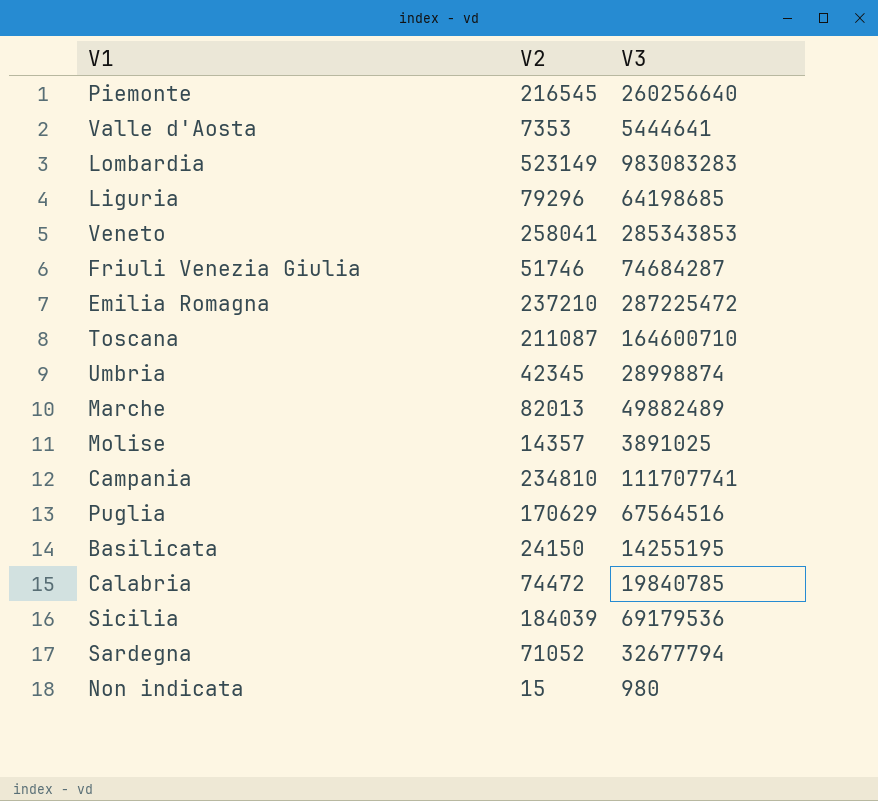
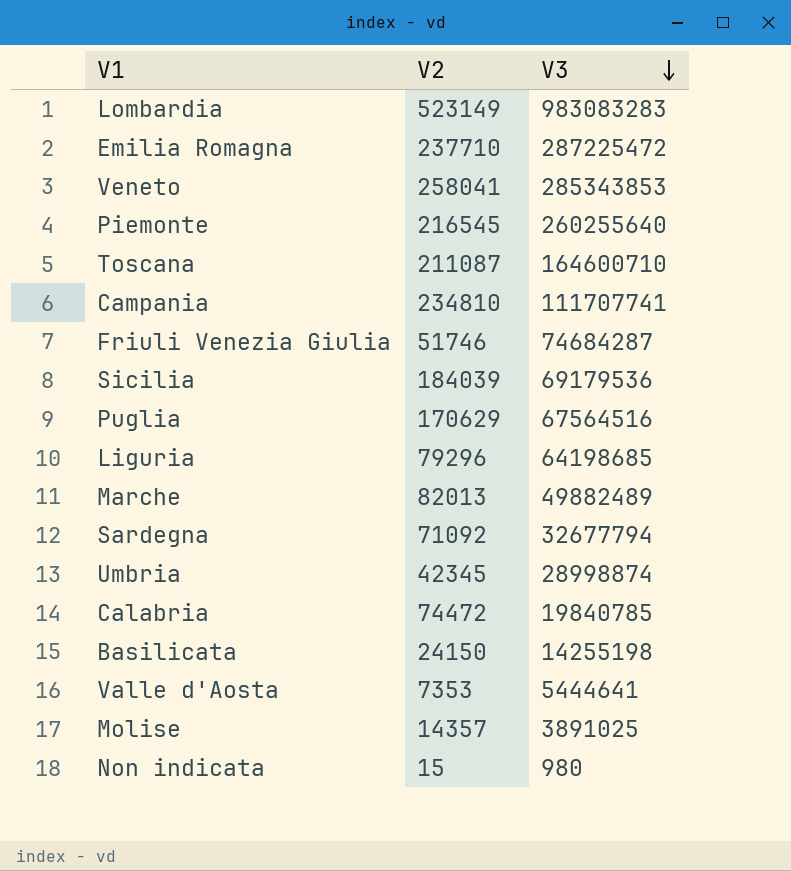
row order: none -> V3 descending
Emilia Romagna | V2: 237210 -> 237710
Piemonte | V3: 260256640 -> 260255640
Sardegna | V2: 71052 -> 71092
Basilicata | V3: 14255195 -> 14255198

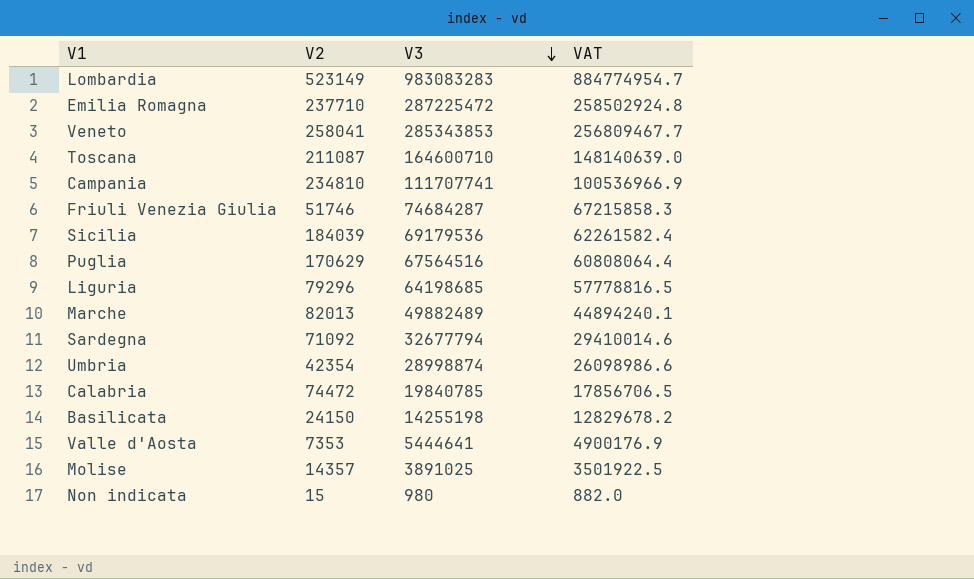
column VAT | formula: none -> [V3] * 0.9
row Piemonte: 216545 | 260255640 -> none
Umbria | V2: 42345 -> 42354

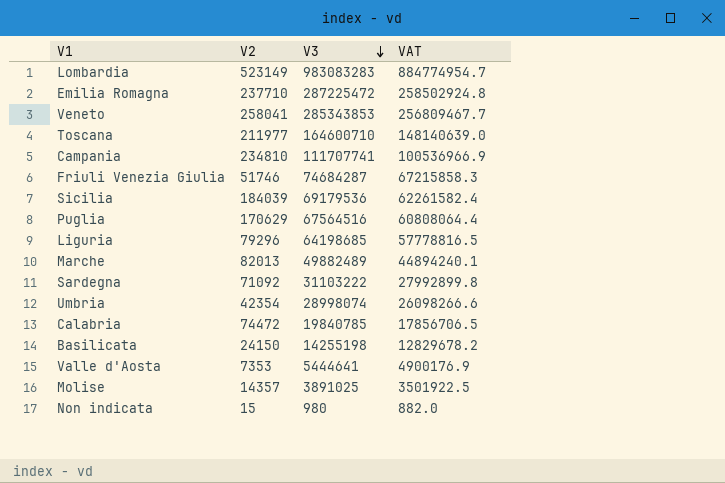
Toscana | V2: 211087 -> 211977
Sardegna | V3: 32677794 -> 31103222
Sardegna | VAT: 29410014.6 -> 27992899.8
Umbria | V3: 28998874 -> 28998074
Umbria | VAT: 26098986.6 -> 26098266.6

